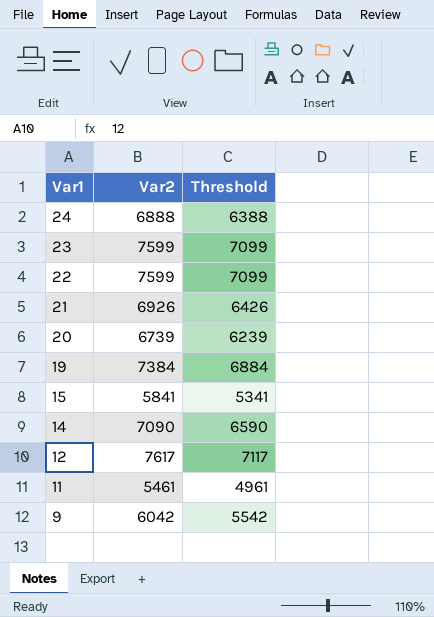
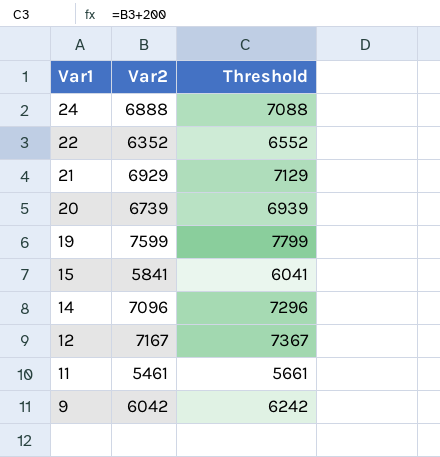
column Threshold | formula: [Var2] - 500 -> [Var2] + 200
row 23: 7599 | 7099 -> none
22 | Var2: 7599 -> 6352
21 | Var2: 6926 -> 6929
19 | Var2: 7384 -> 7599
14 | Var2: 7090 -> 7096
12 | Var2: 7617 -> 7167

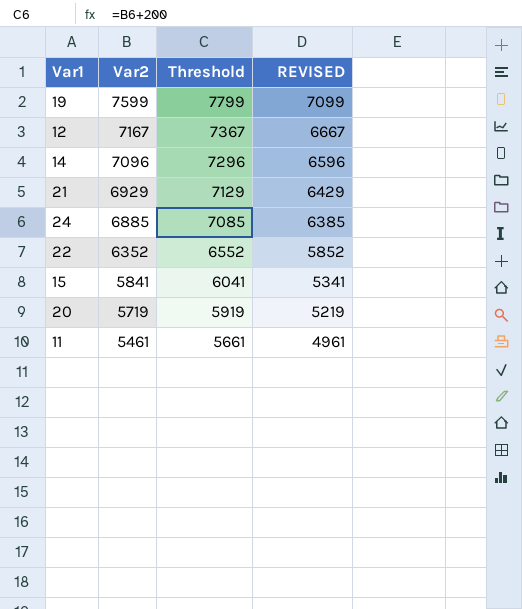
row order: Var1 descending -> Var2 descending
column REVISED | formula: none -> [Var2] - 500
row 9: 6042 | 6242 -> none
24 | Var2: 6888 -> 6885
24 | Threshold: 7088 -> 7085
20 | Var2: 6739 -> 5719
20 | Threshold: 6939 -> 5919

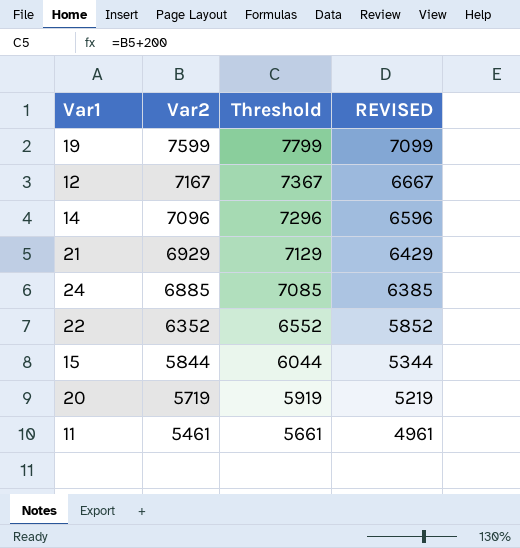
15 | Var2: 5841 -> 5844
15 | Threshold: 6041 -> 6044
15 | REVISED: 5341 -> 5344

